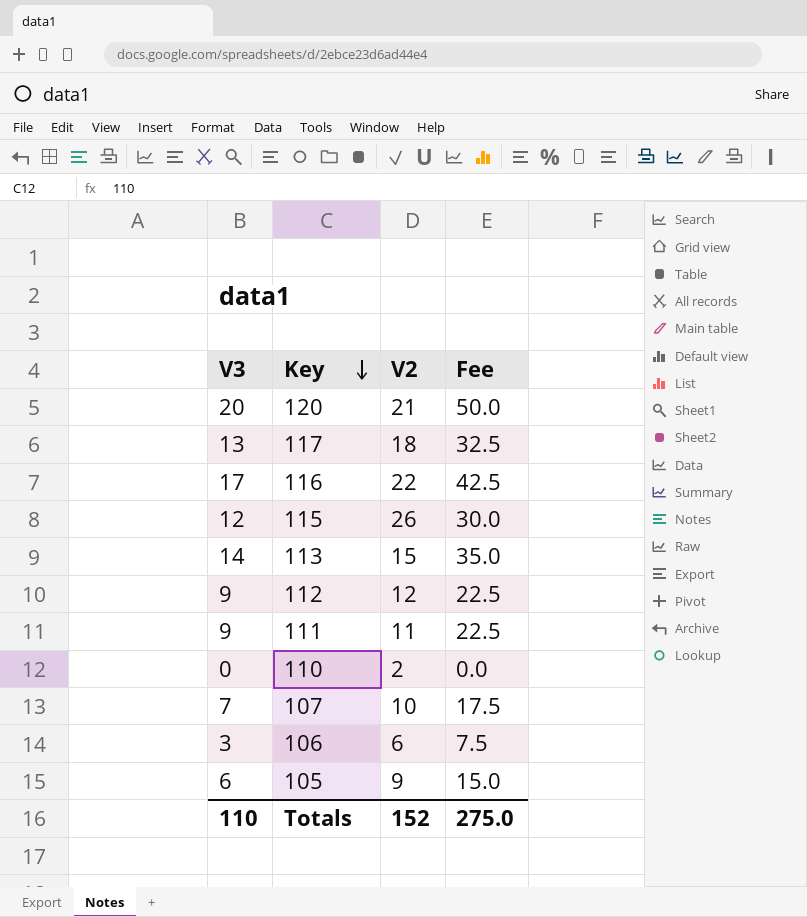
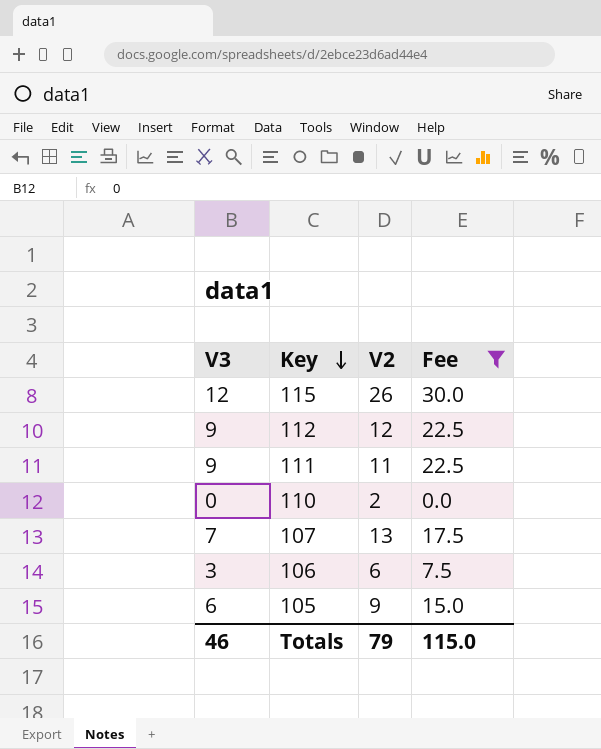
filter: none -> Fee <= 30.0
107 | V2: 10 -> 13
Totals | V3: 110 -> 46
Totals | V2: 152 -> 79
Totals | Fee: 275.0 -> 115.0

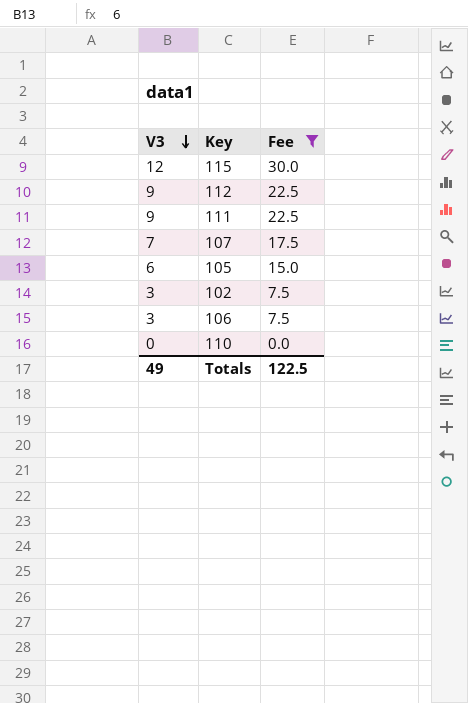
row order: Key descending -> V3 descending
column V2 | position: 3 -> none
row 102: none -> 3 | 7.5
Totals | V3: 46 -> 49
Totals | Fee: 115.0 -> 122.5

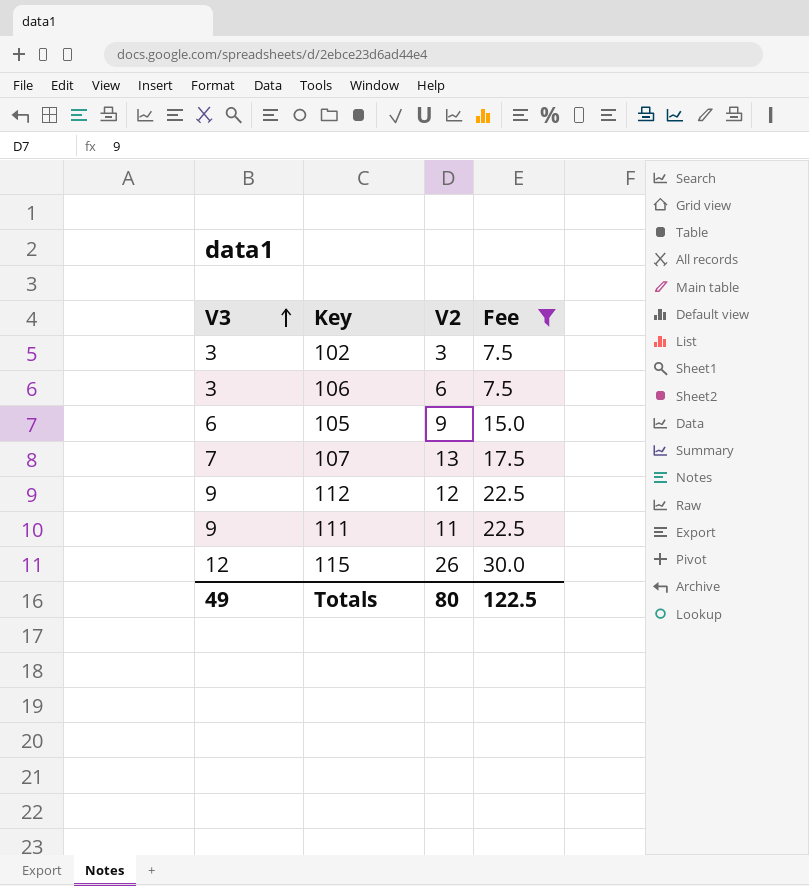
row order: V3 descending -> V3 ascending
column V2 | position: none -> 3
row 110: 0 | 0.0 -> none

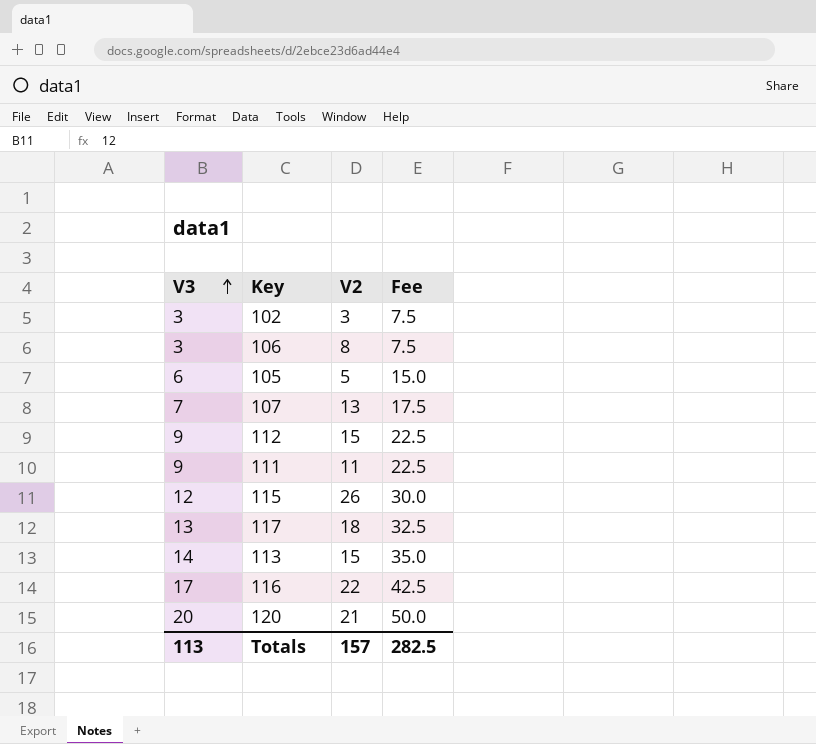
filter: Fee <= 30.0 -> none
106 | V2: 6 -> 8
105 | V2: 9 -> 5
112 | V2: 12 -> 15
Totals | V3: 49 -> 113
Totals | V2: 80 -> 157
Totals | Fee: 122.5 -> 282.5

